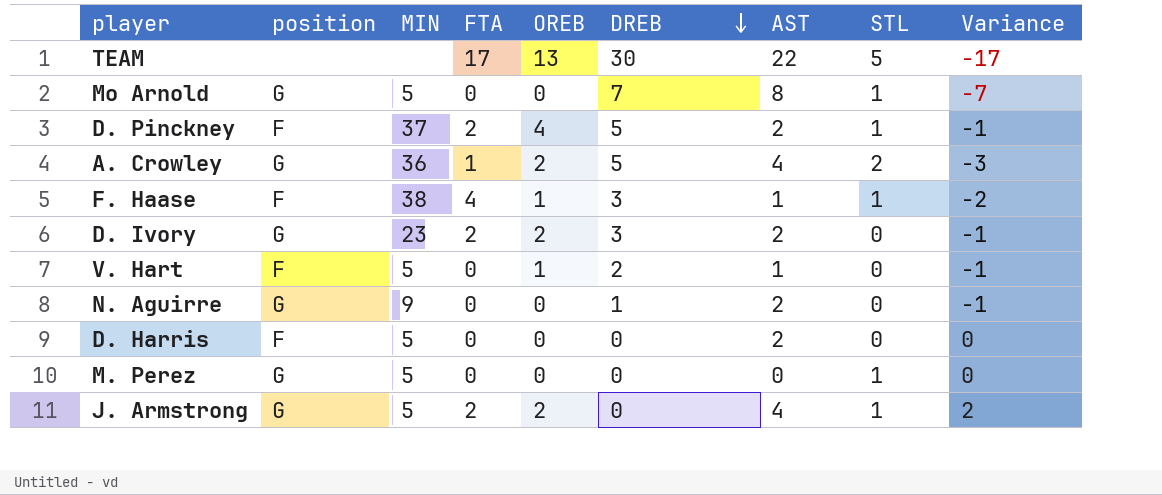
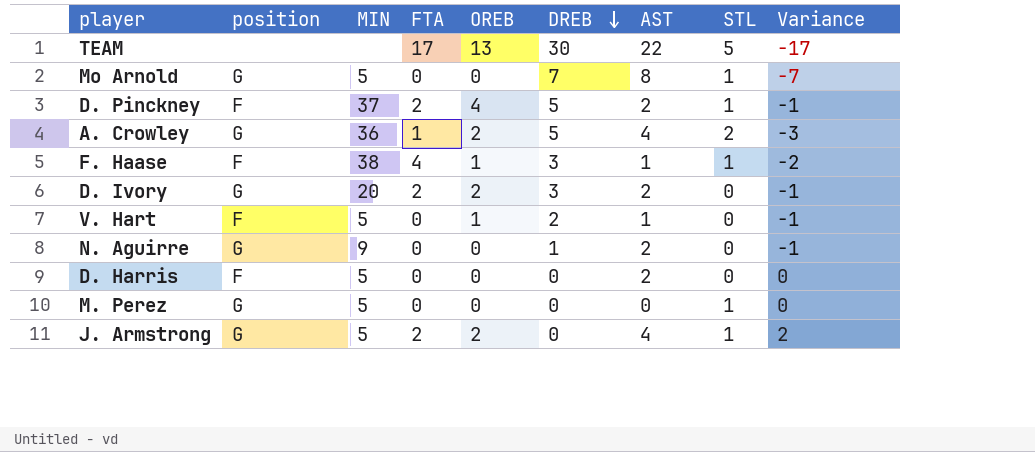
D. Ivory | MIN: 23 -> 20

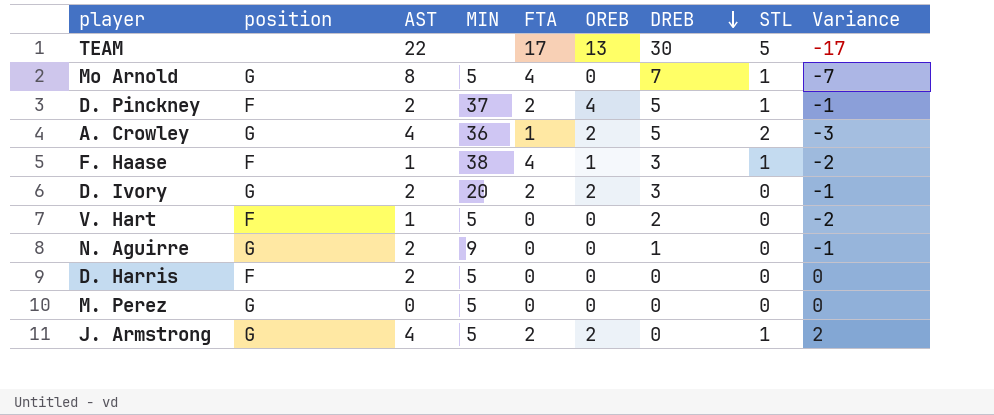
column AST | position: 7 -> 3
Mo Arnold | FTA: 0 -> 4
V. Hart | OREB: 1 -> 0
V. Hart | Variance: -1 -> -2
M. Perez | STL: 1 -> 0

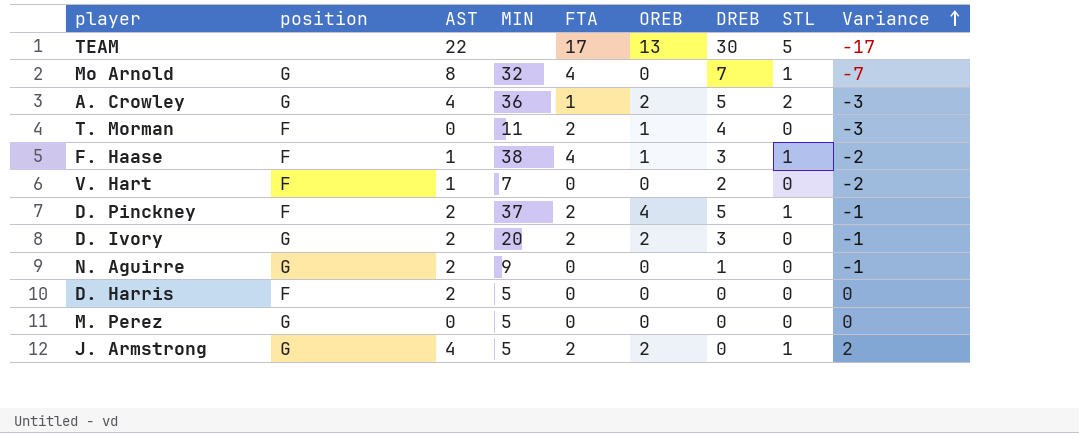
row order: DREB descending -> Variance ascending
Mo Arnold | MIN: 5 -> 32
row T. Morman: none -> F | 0 | 11 | 2 | 1 | 4 | 0 | -3
V. Hart | MIN: 5 -> 7

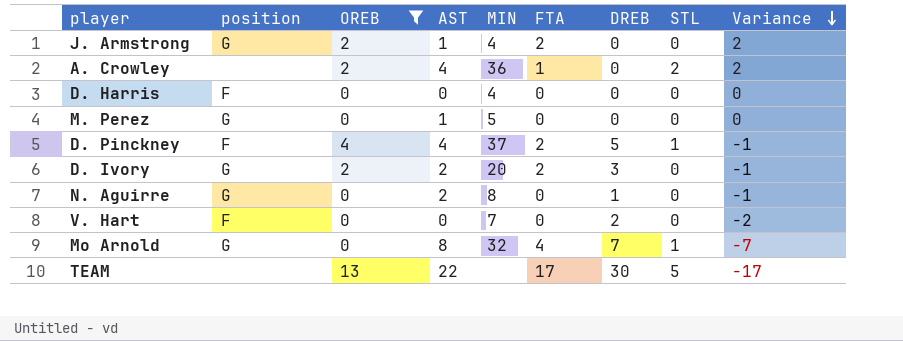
filter: none -> OREB != 1
row order: Variance ascending -> Variance descending
column OREB | position: 6 -> 3
J. Armstrong | AST: 4 -> 1
J. Armstrong | MIN: 5 -> 4
J. Armstrong | STL: 1 -> 0
A. Crowley | position: G -> none
A. Crowley | DREB: 5 -> 0
A. Crowley | Variance: -3 -> 2
D. Harris | AST: 2 -> 0
D. Harris | MIN: 5 -> 4
M. Perez | AST: 0 -> 1
D. Pinckney | AST: 2 -> 4
N. Aguirre | MIN: 9 -> 8
V. Hart | AST: 1 -> 0

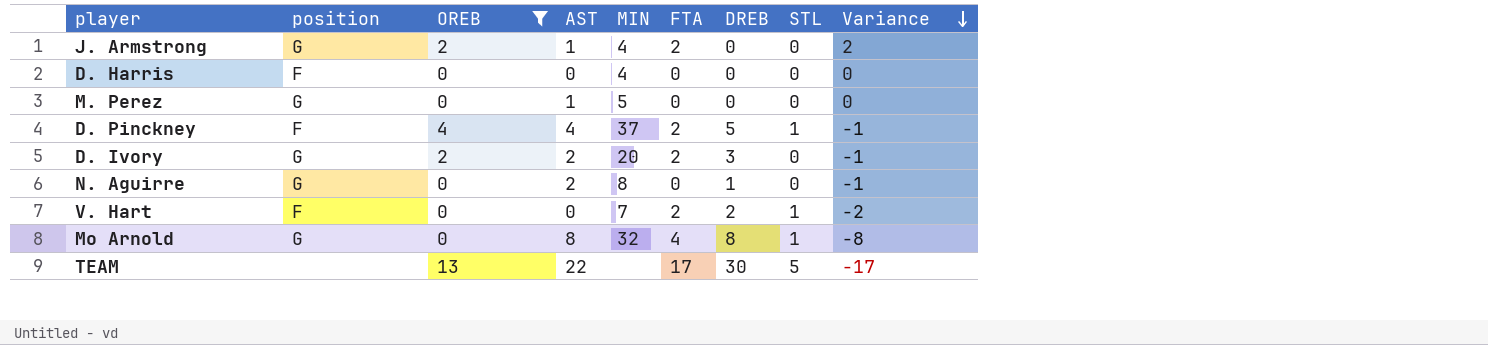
row A. Crowley: none | 2 | 4 | 36 | 1 | 0 | 2 | 2 -> none
V. Hart | FTA: 0 -> 2
V. Hart | STL: 0 -> 1
Mo Arnold | DREB: 7 -> 8
Mo Arnold | Variance: -7 -> -8

